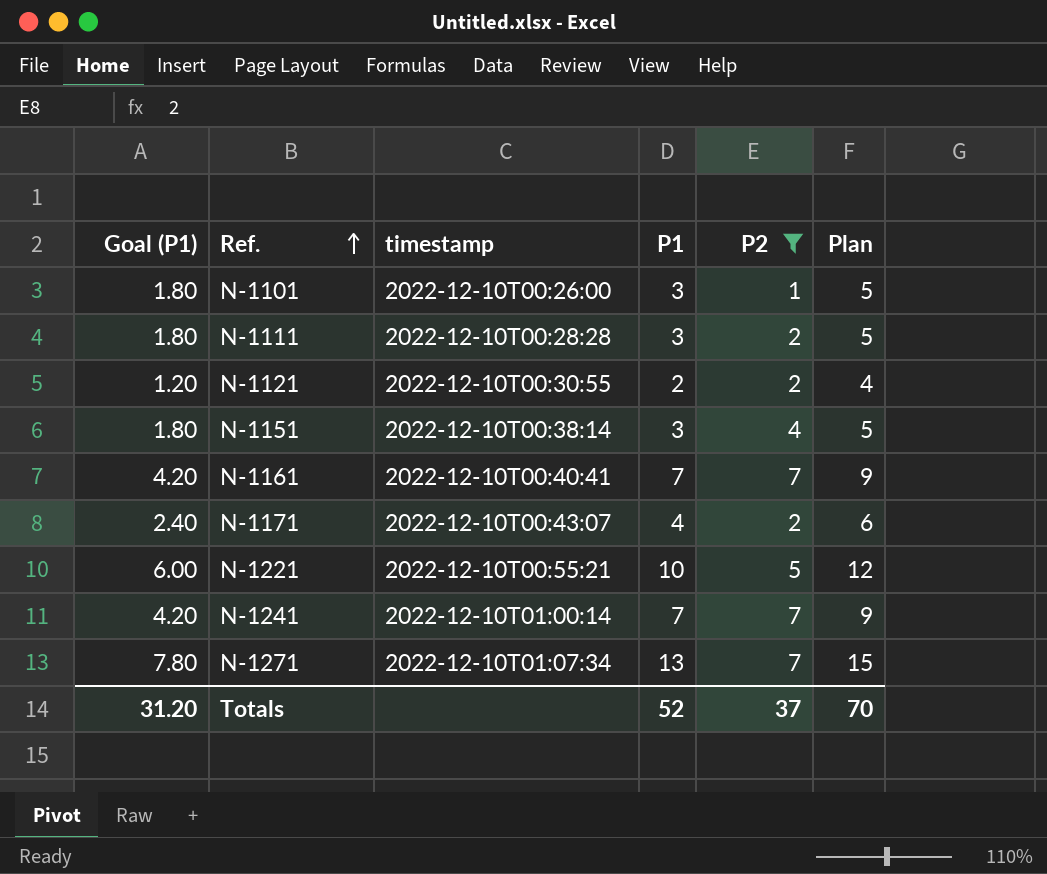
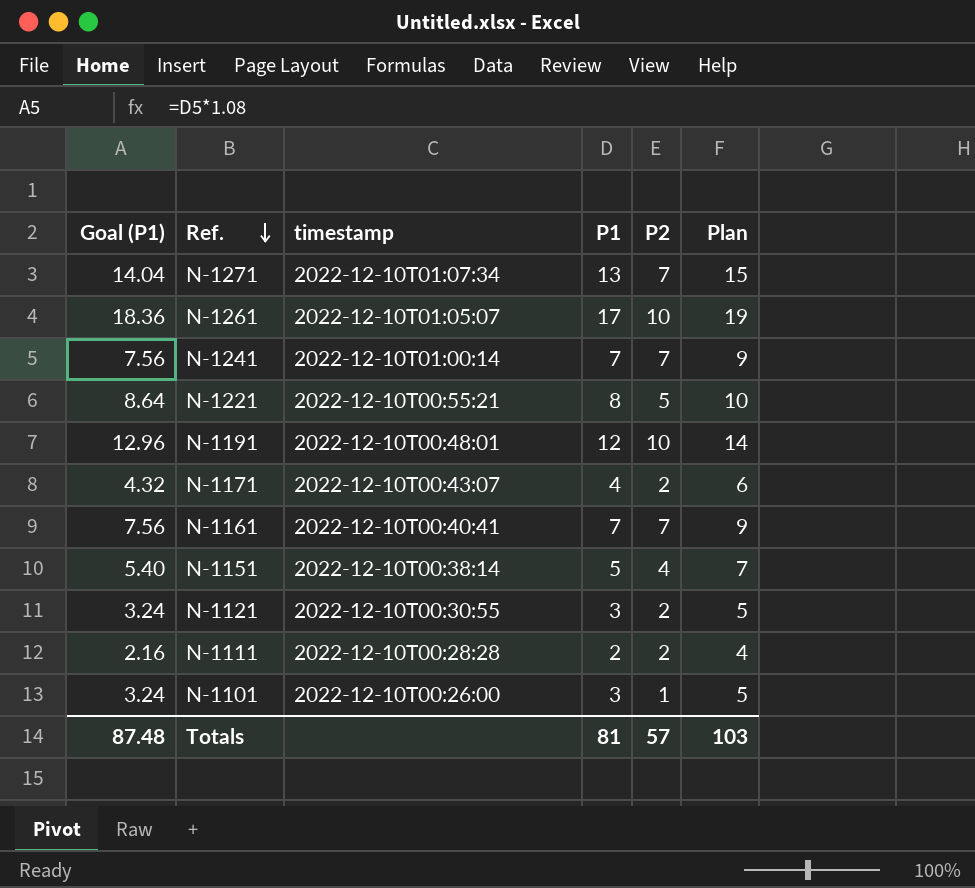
filter: P2 != 10 -> none
row order: Ref. ascending -> Ref. descending
column Goal (P1) | formula: [P1] * 0.6 -> [P1] * 1.08
N-1221 | P1: 10 -> 8
N-1221 | Plan: 12 -> 10
N-1151 | P1: 3 -> 5
N-1151 | Plan: 5 -> 7
N-1121 | P1: 2 -> 3
N-1121 | Plan: 4 -> 5
N-1111 | P1: 3 -> 2
N-1111 | Plan: 5 -> 4
Totals | Goal (P1): 31.20 -> 87.48
Totals | P1: 52 -> 81
Totals | P2: 37 -> 57
Totals | Plan: 70 -> 103

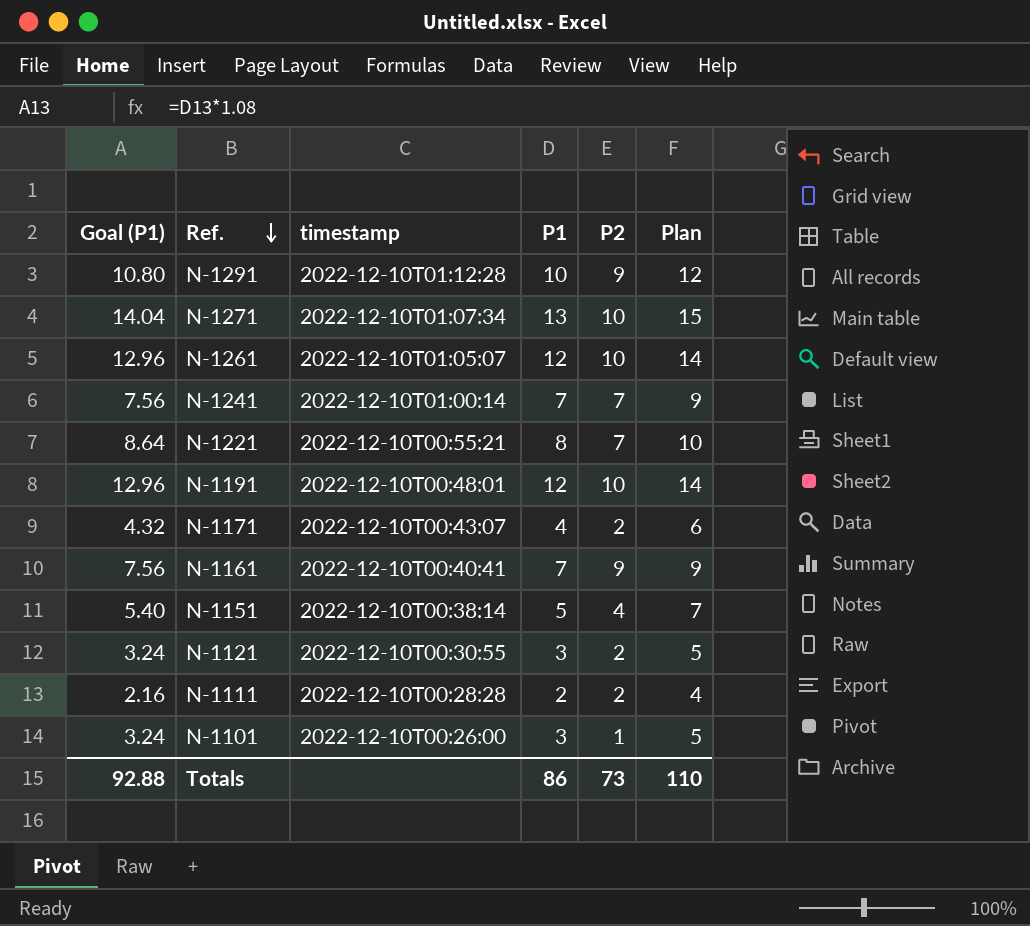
row N-1291: none -> 10.80 | 2022-12-10T01:12:28 | 10 | 9 | 12
N-1271 | P2: 7 -> 10
N-1261 | Goal (P1): 18.36 -> 12.96
N-1261 | P1: 17 -> 12
N-1261 | Plan: 19 -> 14
N-1221 | P2: 5 -> 7
N-1161 | P2: 7 -> 9
Totals | Goal (P1): 87.48 -> 92.88
Totals | P1: 81 -> 86
Totals | P2: 57 -> 73
Totals | Plan: 103 -> 110

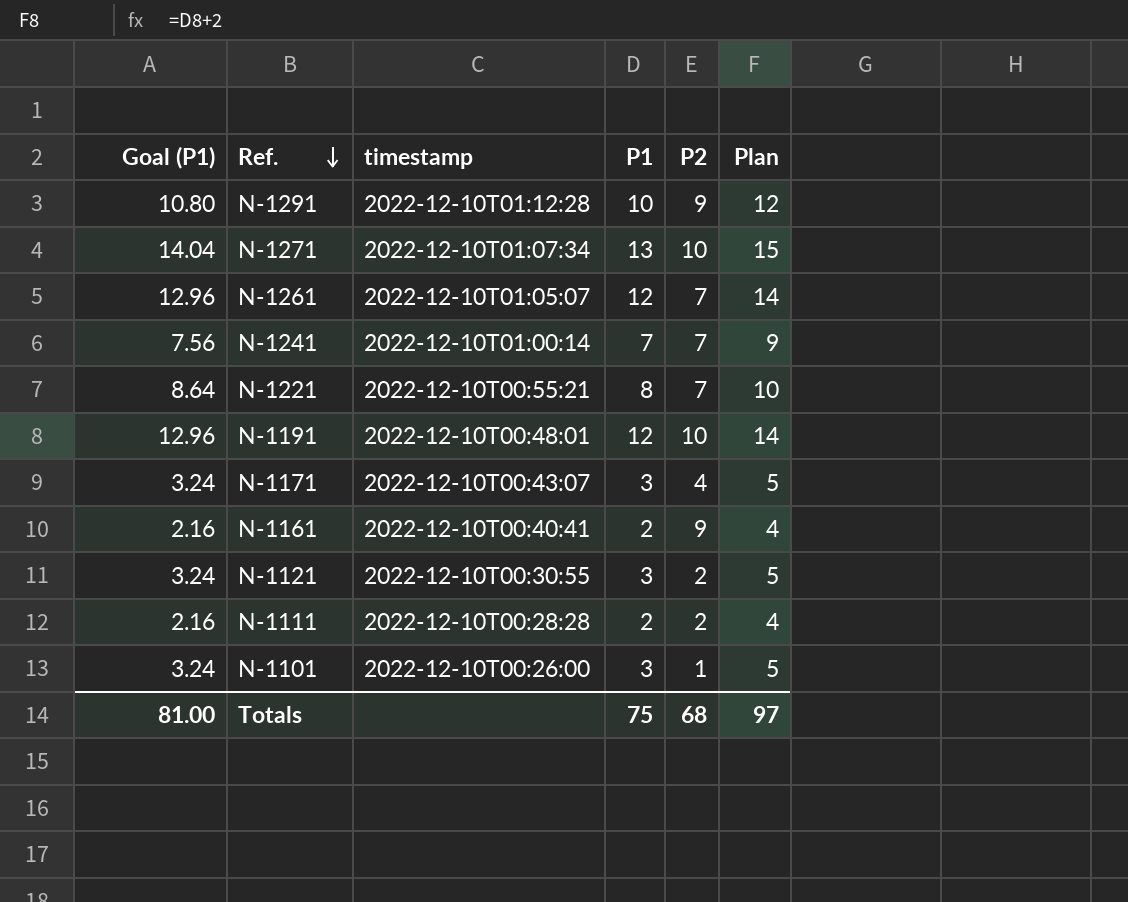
row N-1151: 5.40 | 2022-12-10T00:38:14 | 5 | 4 | 7 -> none
N-1261 | P2: 10 -> 7
N-1171 | Goal (P1): 4.32 -> 3.24
N-1171 | P1: 4 -> 3
N-1171 | P2: 2 -> 4
N-1171 | Plan: 6 -> 5
N-1161 | Goal (P1): 7.56 -> 2.16
N-1161 | P1: 7 -> 2
N-1161 | Plan: 9 -> 4
Totals | Goal (P1): 92.88 -> 81.00
Totals | P1: 86 -> 75
Totals | P2: 73 -> 68
Totals | Plan: 110 -> 97

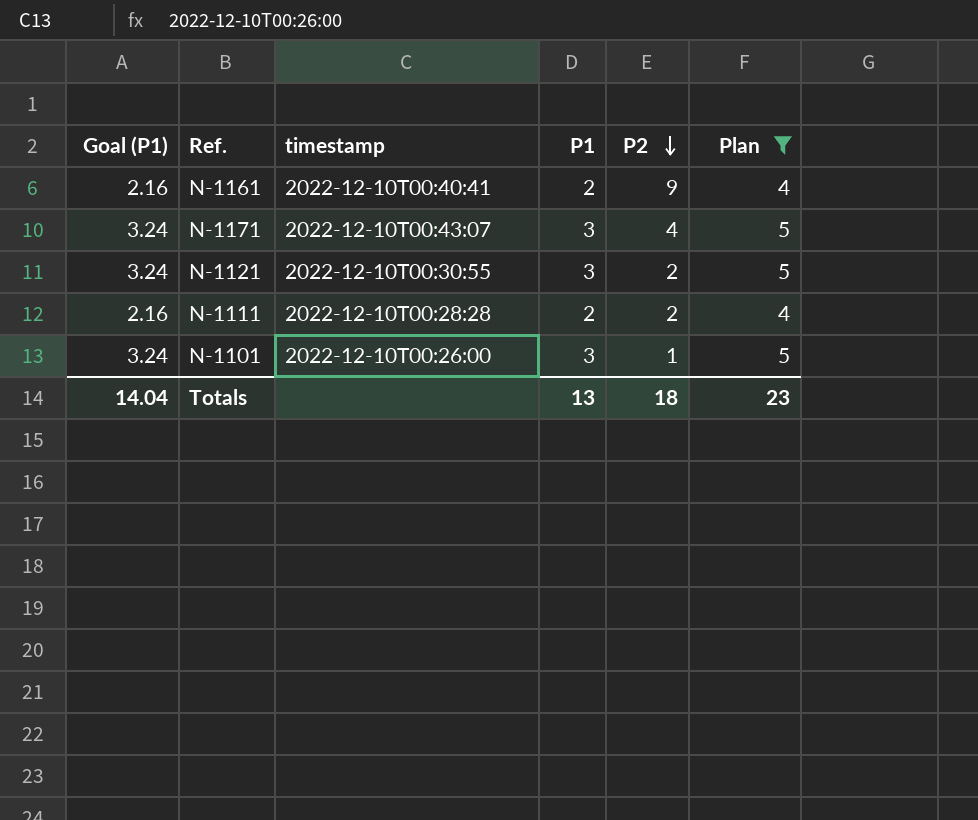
filter: none -> Plan <= 5
row order: Ref. descending -> P2 descending
Totals | Goal (P1): 81.00 -> 14.04
Totals | P1: 75 -> 13
Totals | P2: 68 -> 18
Totals | Plan: 97 -> 23

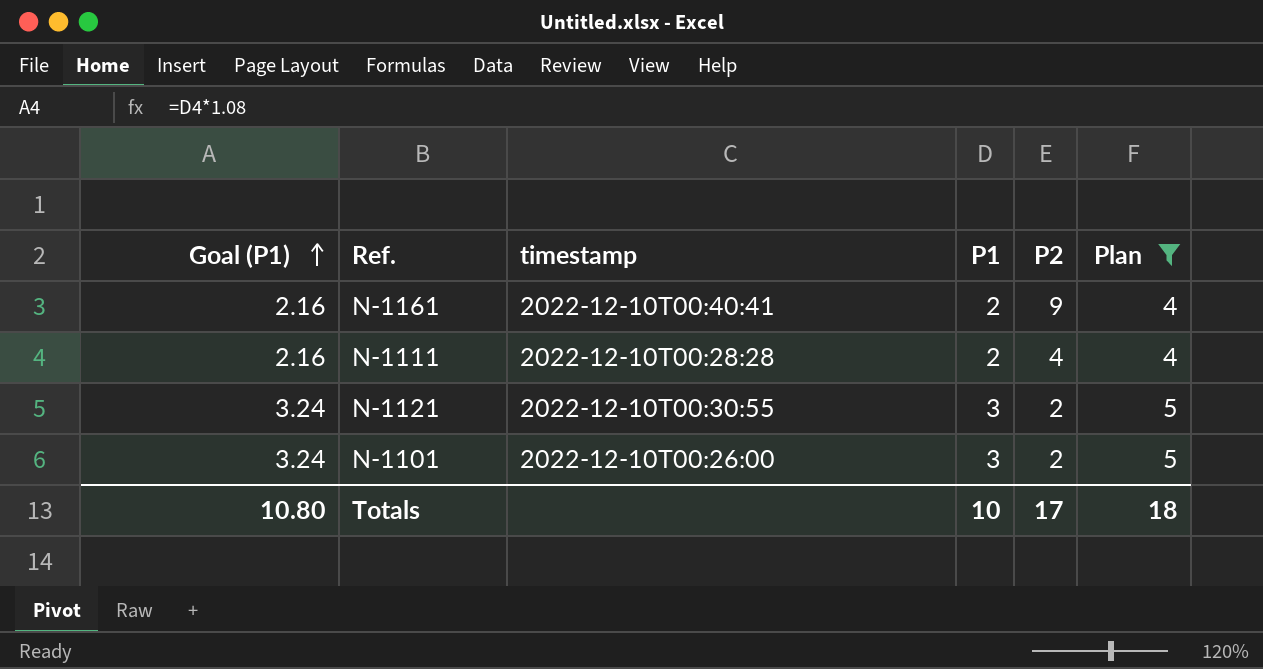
row order: P2 descending -> Goal (P1) ascending
row N-1171: 3.24 | 2022-12-10T00:43:07 | 3 | 4 | 5 -> none
N-1111 | P2: 2 -> 4
N-1101 | P2: 1 -> 2
Totals | Goal (P1): 14.04 -> 10.80
Totals | P1: 13 -> 10
Totals | P2: 18 -> 17
Totals | Plan: 23 -> 18

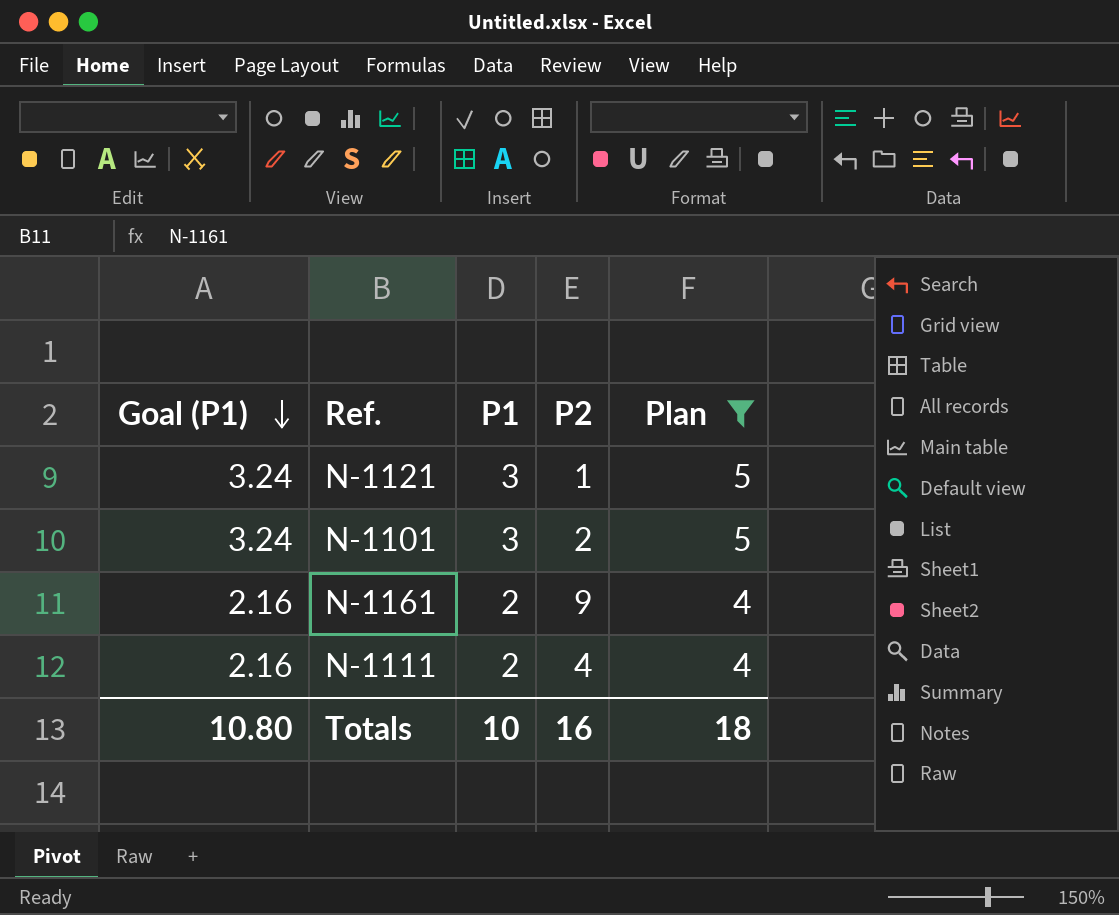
row order: Goal (P1) ascending -> Goal (P1) descending
column timestamp | position: 3 -> none
N-1121 | P2: 2 -> 1
Totals | P2: 17 -> 16

